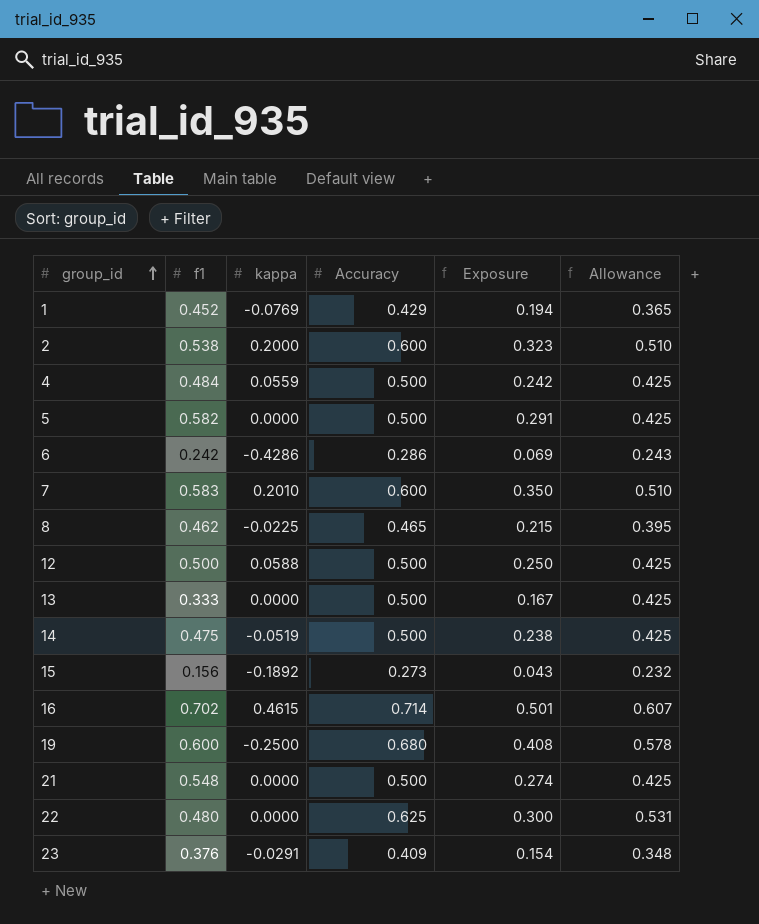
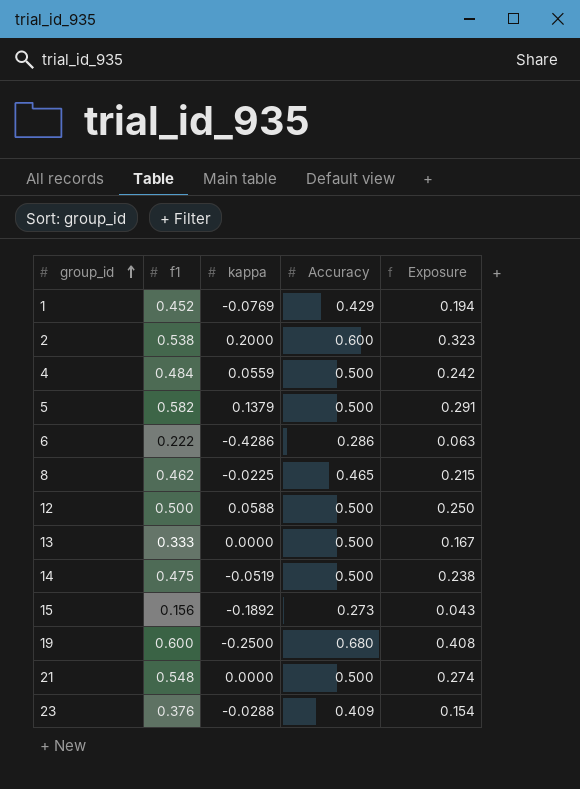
column Allowance | formula: [Accuracy] * 0.85 -> none
row 7: 0.583 | 0.2010 | 0.600 | 0.350 | 0.510 -> none
row 16: 0.702 | 0.4615 | 0.714 | 0.501 | 0.607 -> none
row 22: 0.480 | 0.0000 | 0.625 | 0.300 | 0.531 -> none
5 | kappa: 0.0000 -> 0.1379
6 | f1: 0.242 -> 0.222
6 | Exposure: 0.069 -> 0.063
23 | kappa: -0.0291 -> -0.0288

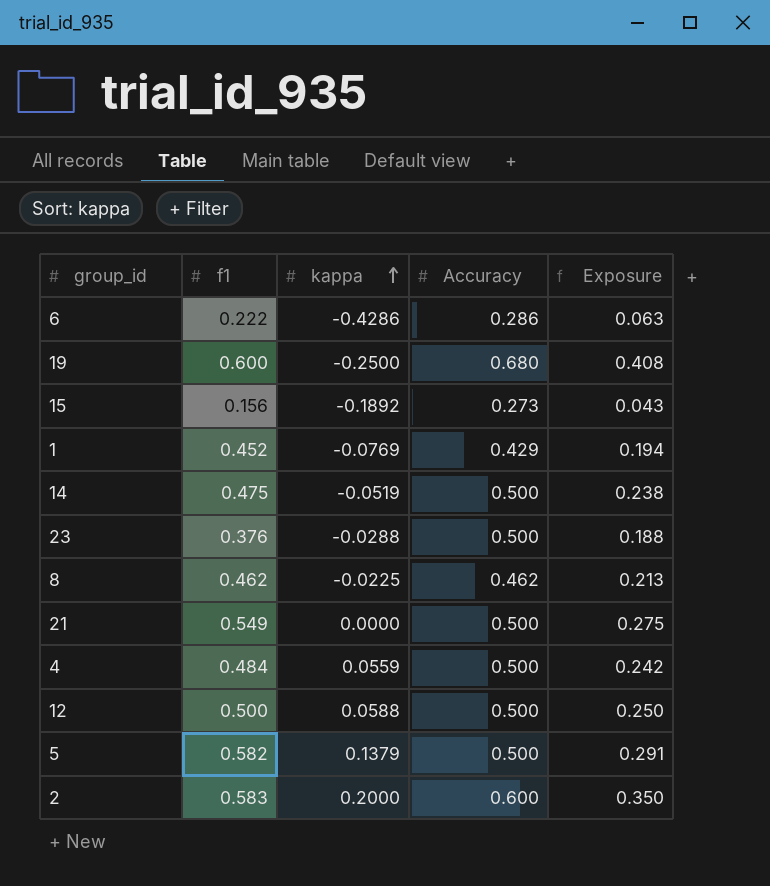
row order: group_id ascending -> kappa ascending
row 13: 0.333 | 0.0000 | 0.500 | 0.167 -> none
23 | Accuracy: 0.409 -> 0.500
23 | Exposure: 0.154 -> 0.188
8 | Accuracy: 0.465 -> 0.462
8 | Exposure: 0.215 -> 0.213
21 | f1: 0.548 -> 0.549
21 | Exposure: 0.274 -> 0.275
2 | f1: 0.538 -> 0.583
2 | Exposure: 0.323 -> 0.350

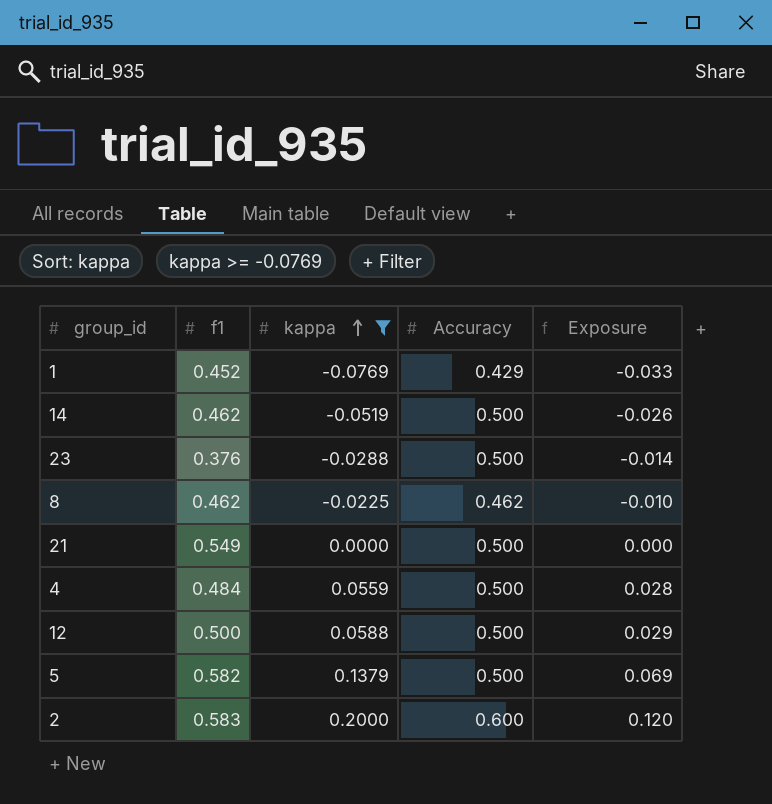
filter: none -> kappa >= -0.0769
column Exposure | formula: [f1] * [Accuracy] -> [kappa] * [Accuracy]
14 | f1: 0.475 -> 0.462

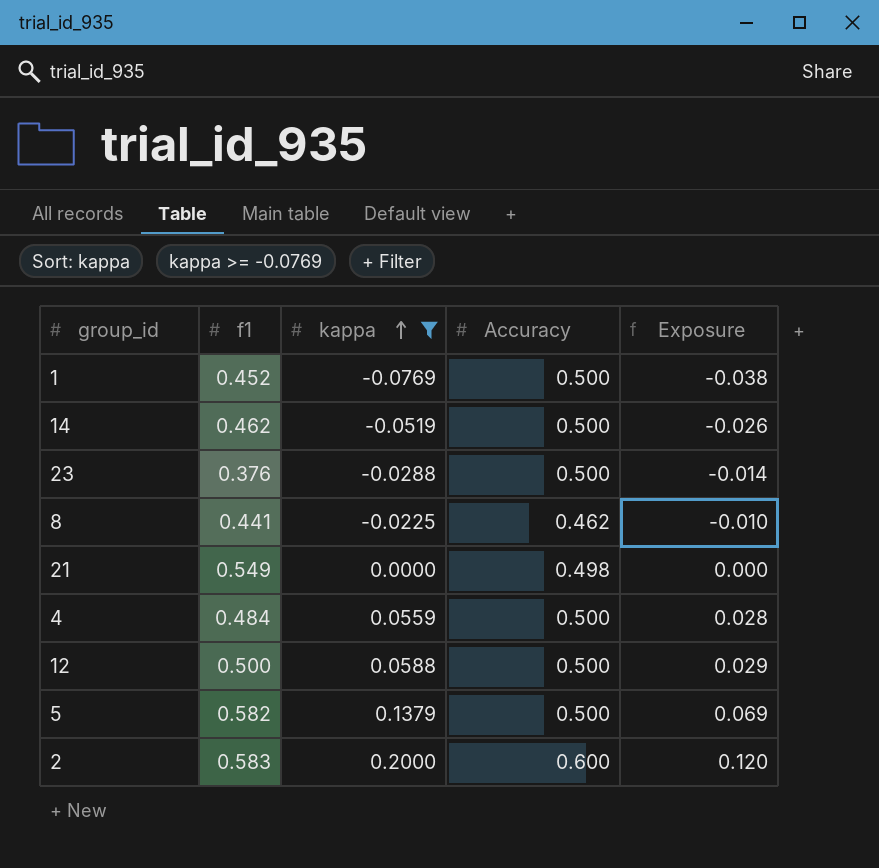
1 | Accuracy: 0.429 -> 0.500
1 | Exposure: -0.033 -> -0.038
8 | f1: 0.462 -> 0.441
21 | Accuracy: 0.500 -> 0.498

